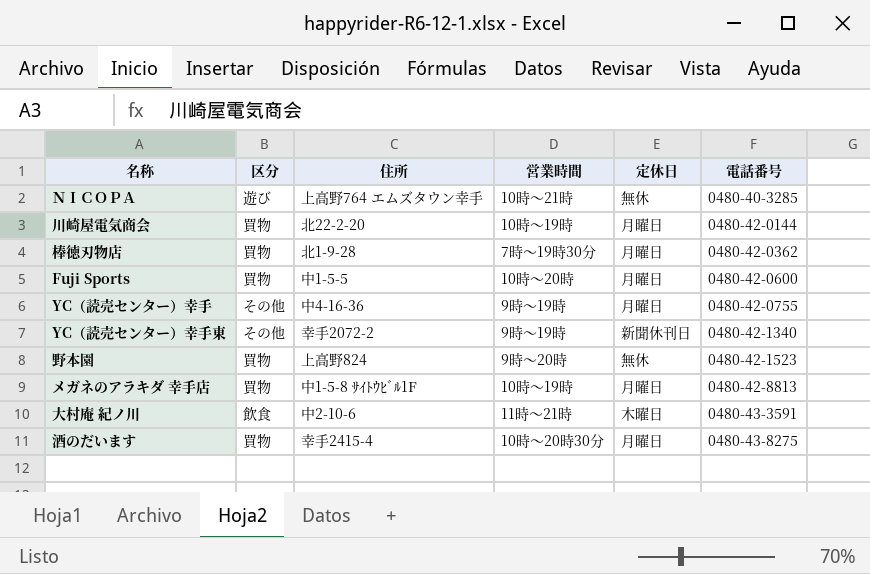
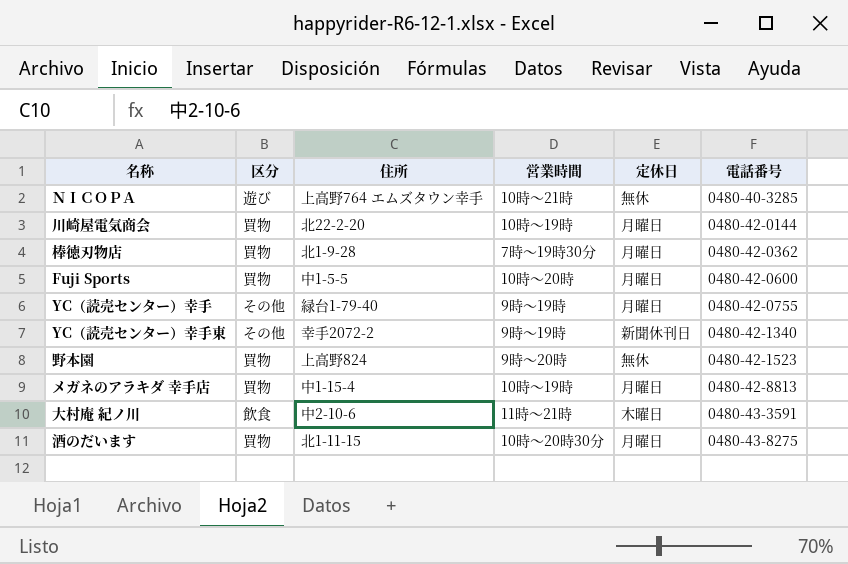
YC（読売センター）幸手 | 住所: 中4-16-36 -> 緑台1-79-40
メガネのアラキダ 幸手店 | 住所: 中1-5-8 ｻｲﾄｳﾋﾞﾙ1F -> 中1-15-4
酒のだいます | 住所: 幸手2415-4 -> 北1-11-15

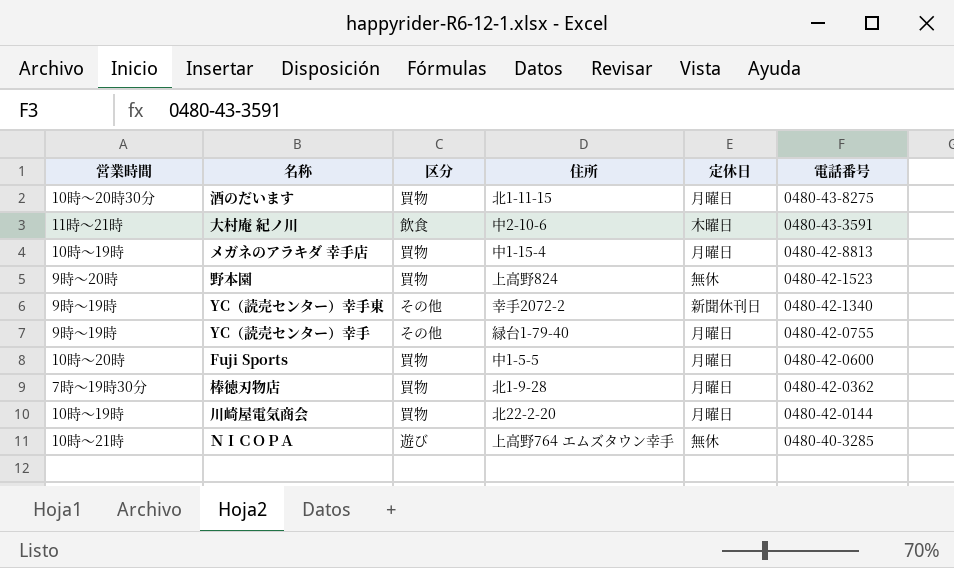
row order: 電話番号 ascending -> 電話番号 descending
column 営業時間 | position: 4 -> 1

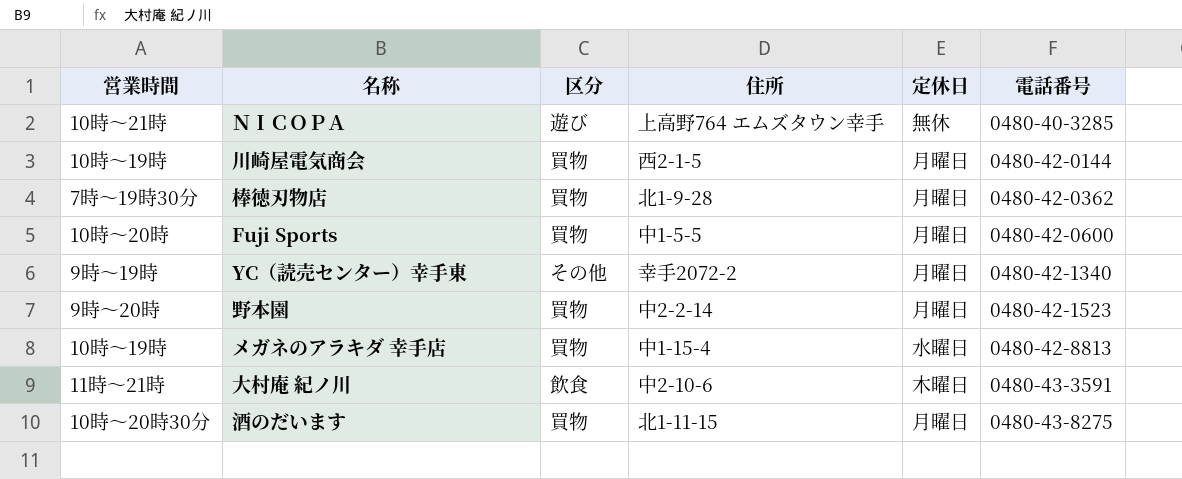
row order: 電話番号 descending -> 電話番号 ascending
row YC（読売センター）幸手: 9時～19時 | その他 | 緑台1-79-40 | 月曜日 | 0480-42-0755 -> none
川崎屋電気商会 | 住所: 北22-2-20 -> 西2-1-5
YC（読売センター）幸手東 | 定休日: 新聞休刊日 -> 月曜日
野本園 | 住所: 上高野824 -> 中2-2-14
野本園 | 定休日: 無休 -> 月曜日
メガネのアラキダ 幸手店 | 定休日: 月曜日 -> 水曜日

